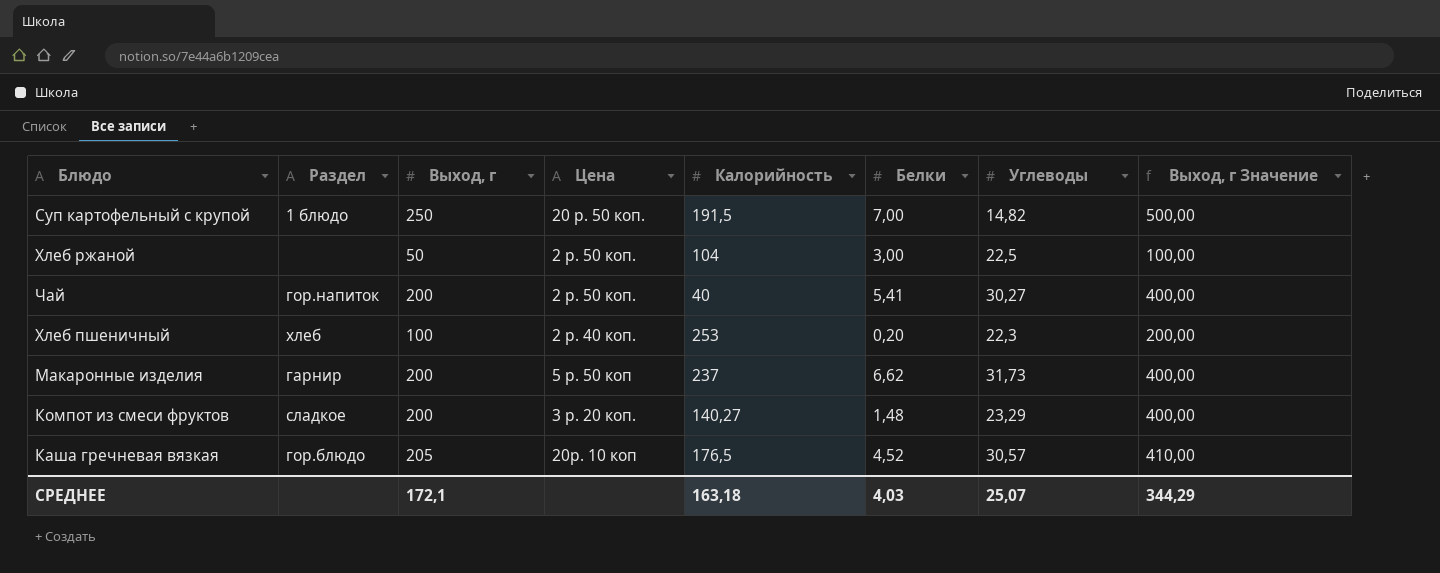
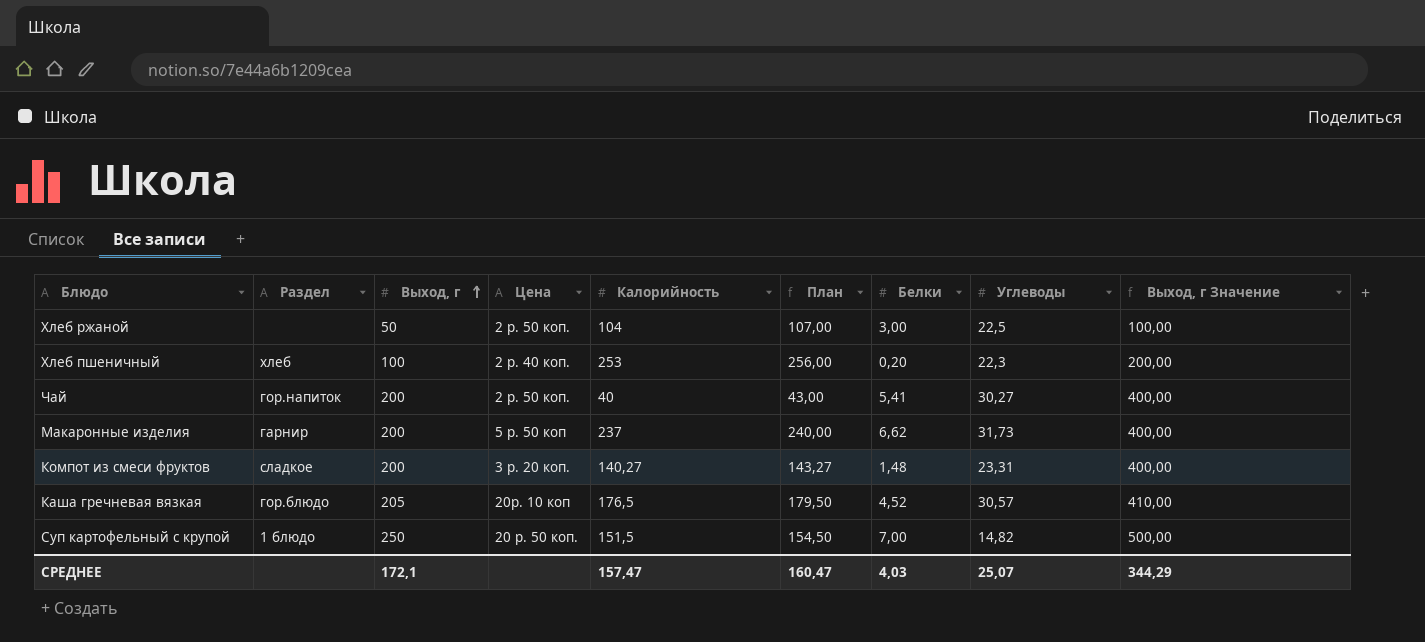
row order: none -> Выход, г ascending
column План | formula: none -> [Калорийность] + 3
Компот из смеси фруктов | Углеводы: 23,29 -> 23,31
Суп картофельный с крупой | Калорийность: 191,5 -> 151,5
СРЕДНЕЕ | Калорийность: 163,18 -> 157,47

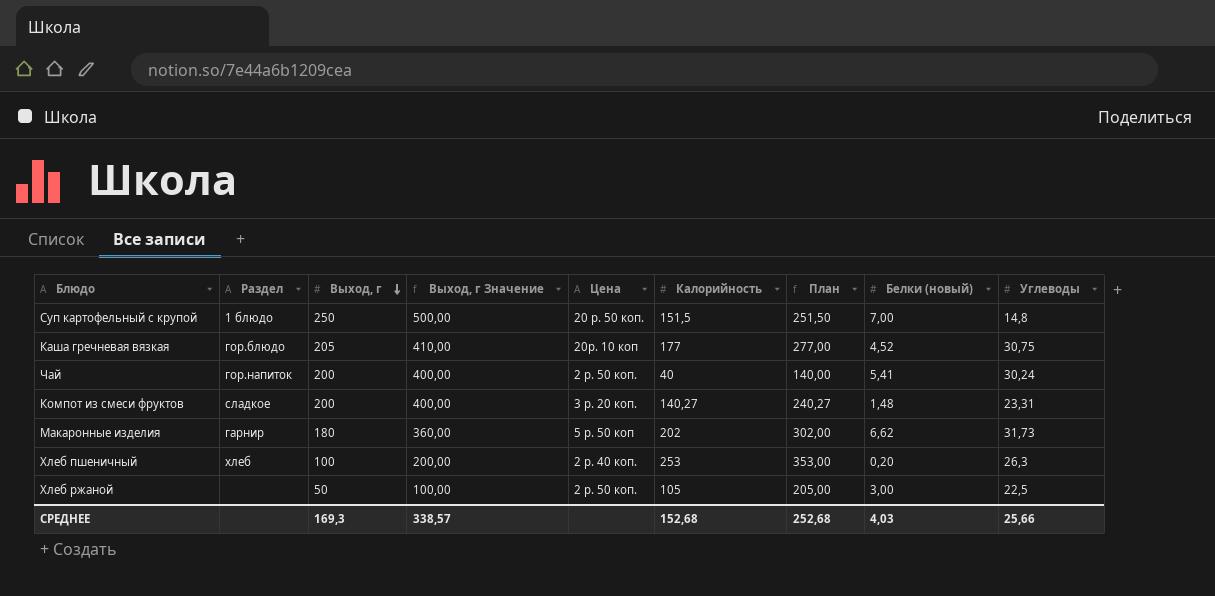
row order: Выход, г ascending -> Выход, г descending
column Выход, г Значение | position: 9 -> 4
column План | formula: [Калорийность] + 3 -> [Калорийность] + 100
column name: Белки -> Белки (новый)
Суп картофельный с крупой | Углеводы: 14,82 -> 14,8
Каша гречневая вязкая | Калорийность: 176,5 -> 177
Каша гречневая вязкая | Углеводы: 30,57 -> 30,75
Чай | Углеводы: 30,27 -> 30,24
Макаронные изделия | Выход, г: 200 -> 180
Макаронные изделия | Выход, г Значение: 400,00 -> 360,00
Макаронные изделия | Калорийность: 237 -> 202
Хлеб пшеничный | Углеводы: 22,3 -> 26,3
Хлеб ржаной | Калорийность: 104 -> 105
СРЕДНЕЕ | Выход, г: 172,1 -> 169,3
СРЕДНЕЕ | Выход, г Значение: 344,29 -> 338,57
СРЕДНЕЕ | Калорийность: 157,47 -> 152,68
СРЕДНЕЕ | План: 160,47 -> 252,68
СРЕДНЕЕ | Углеводы: 25,07 -> 25,66

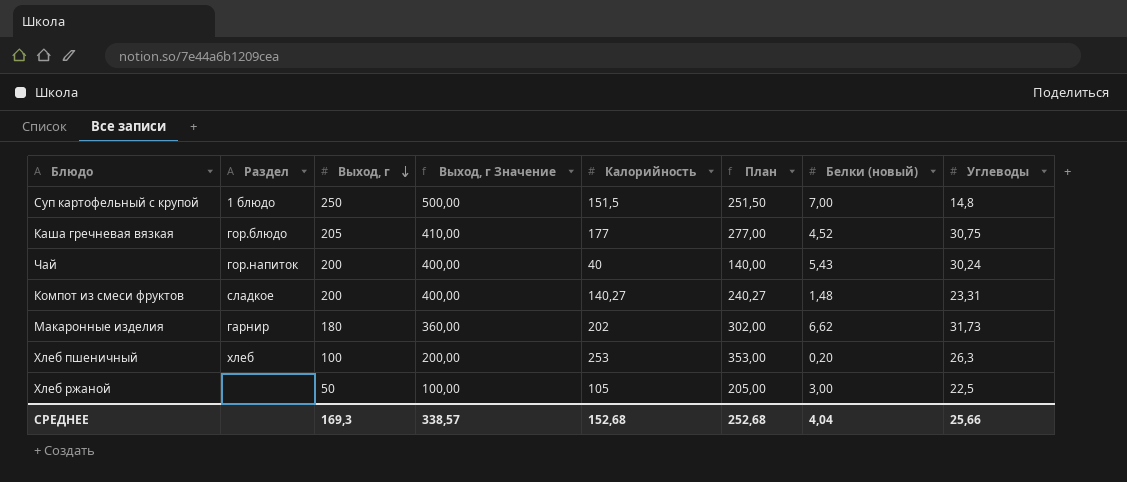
column Цена | position: 5 -> none
Чай | Белки (новый): 5,41 -> 5,43
СРЕДНЕЕ | Белки (новый): 4,03 -> 4,04

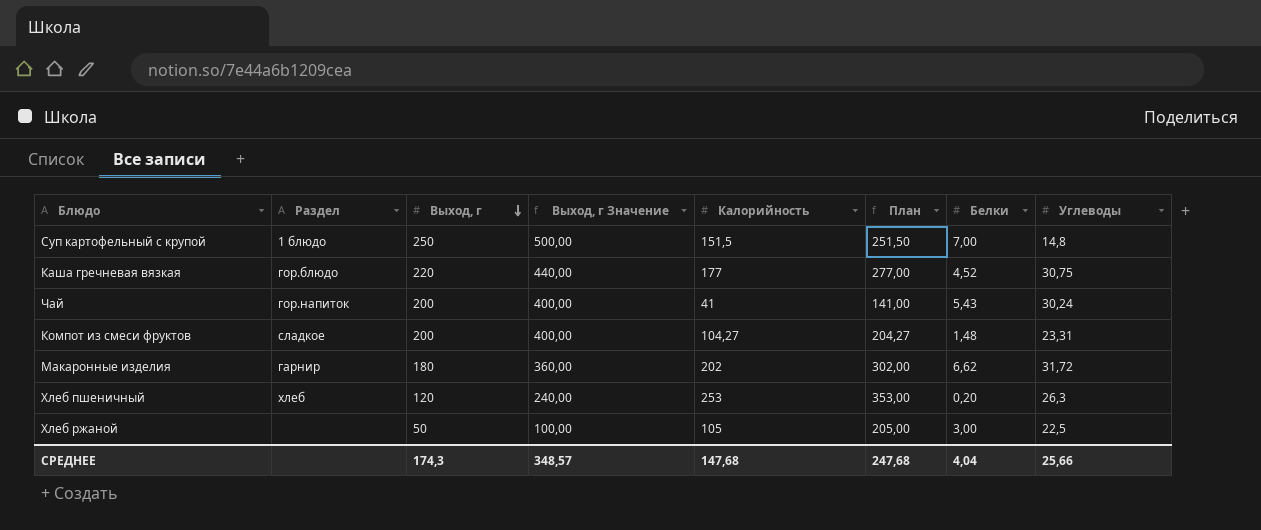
column name: Белки (новый) -> Белки
Каша гречневая вязкая | Выход, г: 205 -> 220
Каша гречневая вязкая | Выход, г Значение: 410,00 -> 440,00
Чай | Калорийность: 40 -> 41
Чай | План: 140,00 -> 141,00
Компот из смеси фруктов | Калорийность: 140,27 -> 104,27
Компот из смеси фруктов | План: 240,27 -> 204,27
Макаронные изделия | Углеводы: 31,73 -> 31,72
Хлеб пшеничный | Выход, г: 100 -> 120
Хлеб пшеничный | Выход, г Значение: 200,00 -> 240,00
СРЕДНЕЕ | Выход, г: 169,3 -> 174,3
СРЕДНЕЕ | Выход, г Значение: 338,57 -> 348,57
СРЕДНЕЕ | Калорийность: 152,68 -> 147,68
СРЕДНЕЕ | План: 252,68 -> 247,68

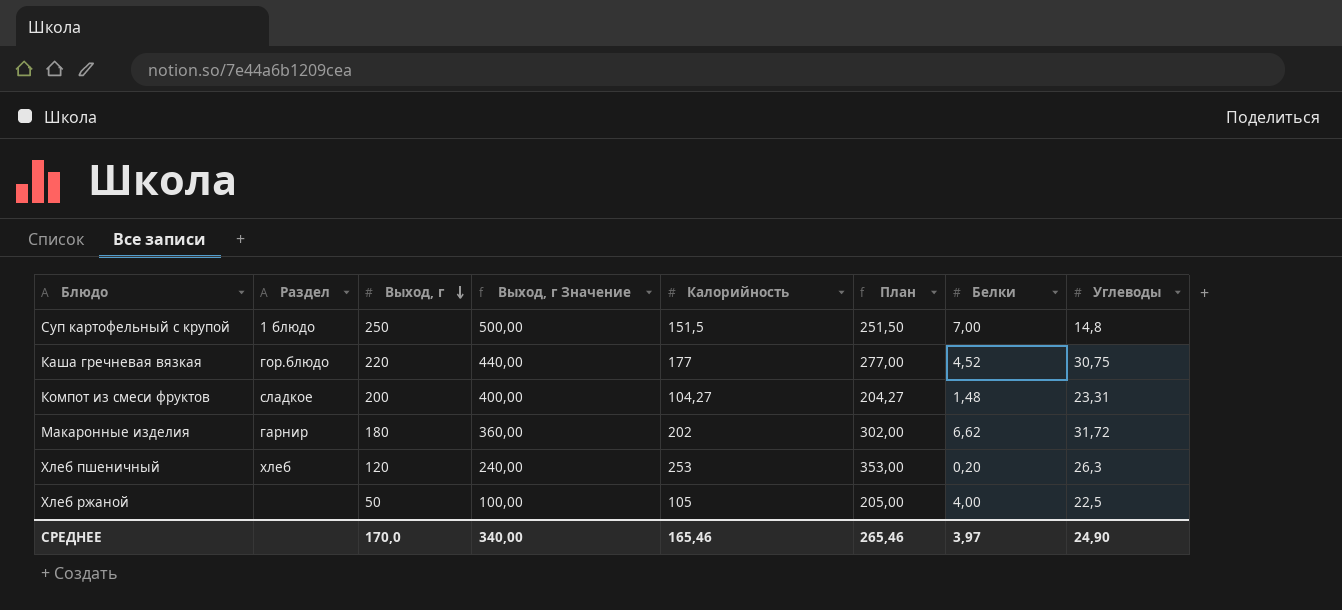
row Чай: гор.напиток | 200 | 400,00 | 41 | 141,00 | 5,43 | 30,24 -> none
Хлеб ржаной | Белки: 3,00 -> 4,00
СРЕДНЕЕ | Выход, г: 174,3 -> 170,0
СРЕДНЕЕ | Выход, г Значение: 348,57 -> 340,00
СРЕДНЕЕ | Калорийность: 147,68 -> 165,46
СРЕДНЕЕ | План: 247,68 -> 265,46
СРЕДНЕЕ | Белки: 4,04 -> 3,97
СРЕДНЕЕ | Углеводы: 25,66 -> 24,90

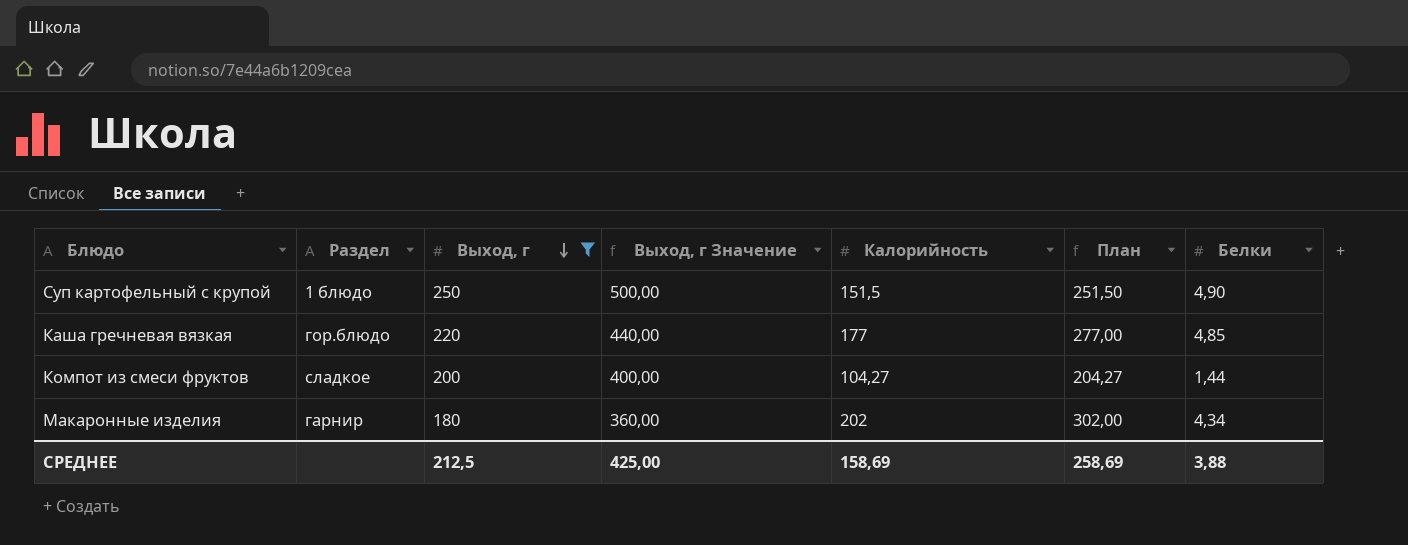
filter: none -> Выход, г >= 180
column Углеводы | position: 8 -> none
Суп картофельный с крупой | Белки: 7,00 -> 4,90
Каша гречневая вязкая | Белки: 4,52 -> 4,85
Компот из смеси фруктов | Белки: 1,48 -> 1,44
Макаронные изделия | Белки: 6,62 -> 4,34
СРЕДНЕЕ | Выход, г: 170,0 -> 212,5
СРЕДНЕЕ | Выход, г Значение: 340,00 -> 425,00
СРЕДНЕЕ | Калорийность: 165,46 -> 158,69
СРЕДНЕЕ | План: 265,46 -> 258,69
СРЕДНЕЕ | Белки: 3,97 -> 3,88

